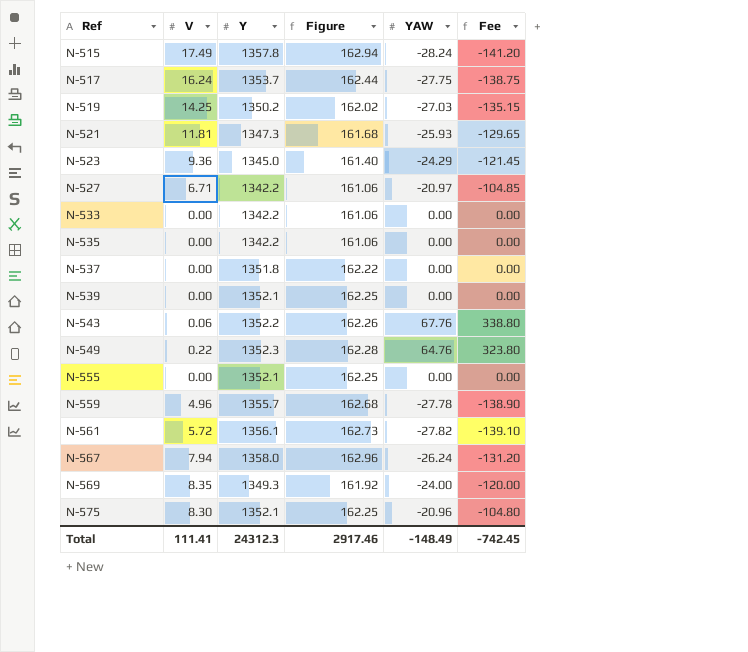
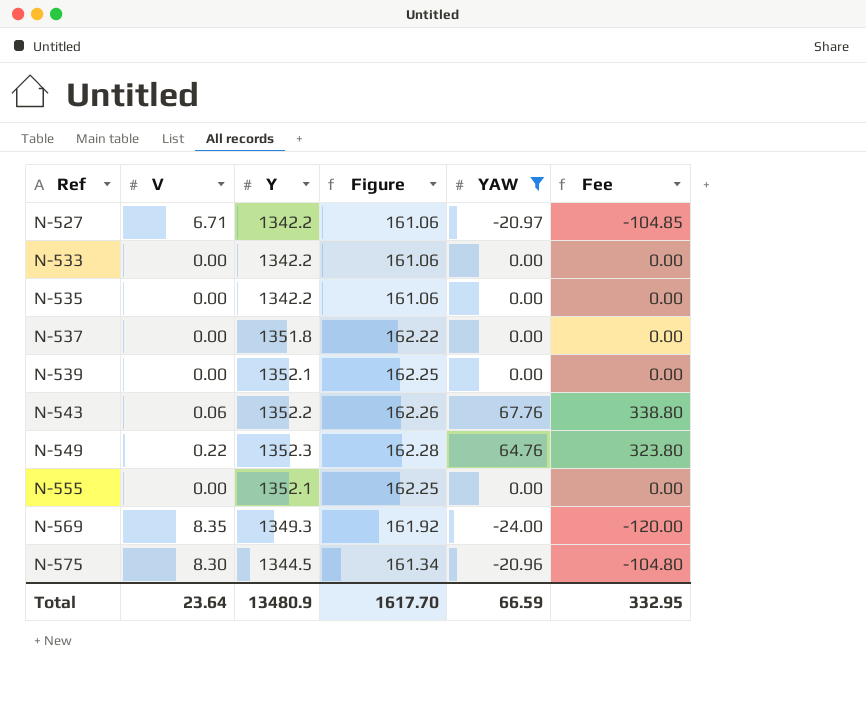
filter: none -> YAW >= -24.00
N-575 | Y: 1352.1 -> 1344.5
N-575 | Figure: 162.25 -> 161.34
Total | V: 111.41 -> 23.64
Total | Y: 24312.3 -> 13480.9
Total | Figure: 2917.46 -> 1617.70
Total | YAW: -148.49 -> 66.59
Total | Fee: -742.45 -> 332.95

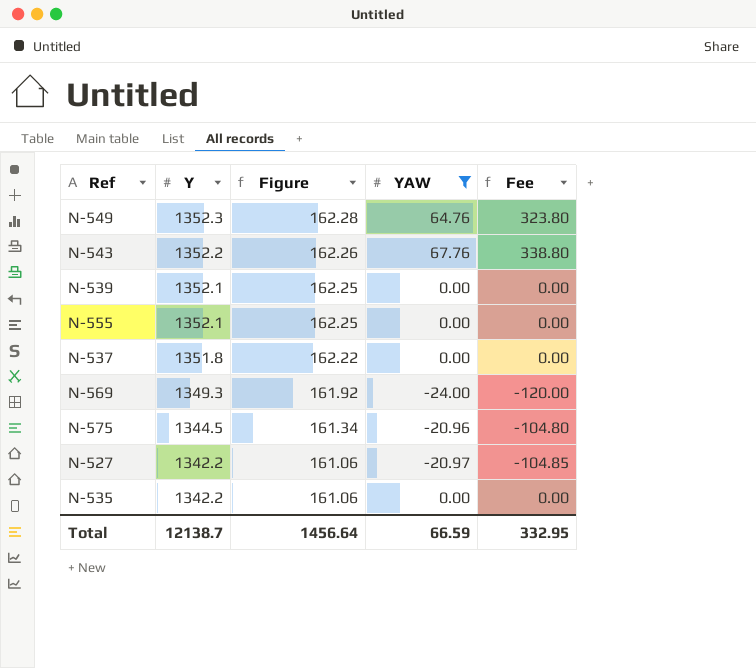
row order: Ref ascending -> Y descending
column V | position: 2 -> none
row N-533: 0.00 | 1342.2 | 161.06 | 0.00 | 0.00 -> none
Total | Y: 13480.9 -> 12138.7
Total | Figure: 1617.70 -> 1456.64

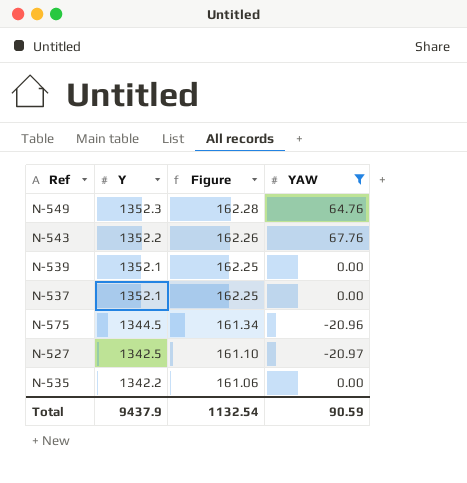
column Fee | formula: [YAW] * 5 -> none
row N-555: 1352.1 | 162.25 | 0.00 | 0.00 -> none
row N-569: 1349.3 | 161.92 | -24.00 | -120.00 -> none
N-537 | Y: 1351.8 -> 1352.1
N-537 | Figure: 162.22 -> 162.25
N-527 | Y: 1342.2 -> 1342.5
N-527 | Figure: 161.06 -> 161.10
Total | Y: 12138.7 -> 9437.9
Total | Figure: 1456.64 -> 1132.54
Total | YAW: 66.59 -> 90.59

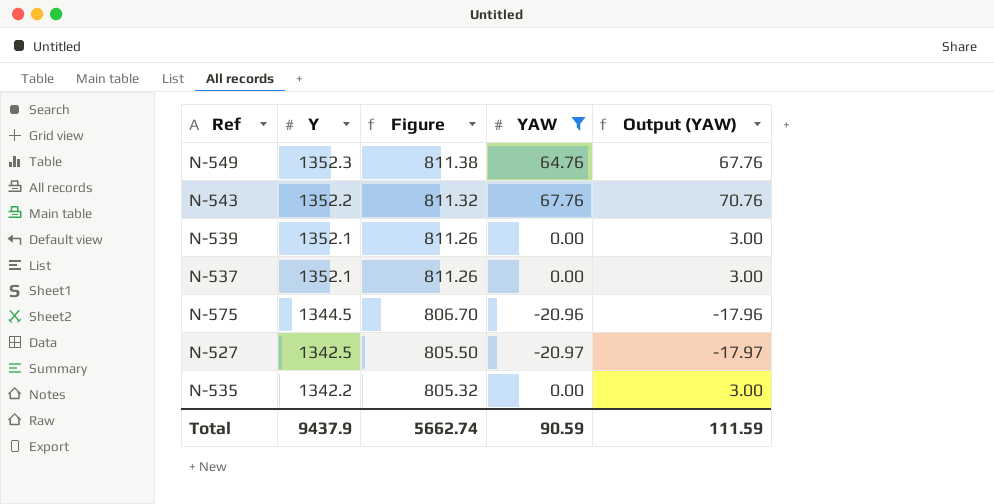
column Figure | formula: [Y] * 0.12 -> [Y] * 0.6
column Output (YAW) | formula: none -> [YAW] + 3
Total | Figure: 1132.54 -> 5662.74

